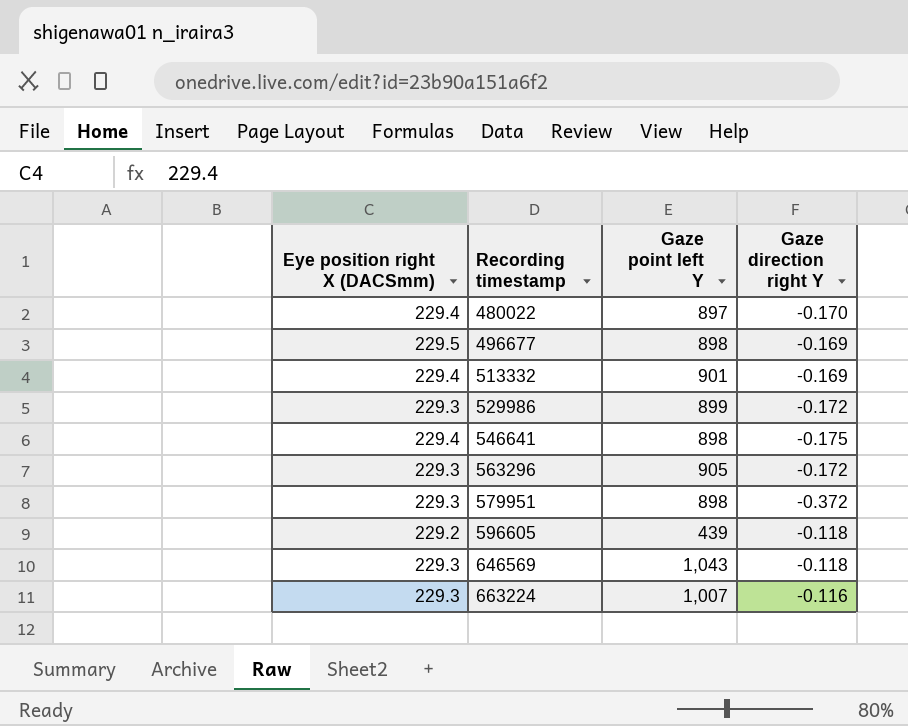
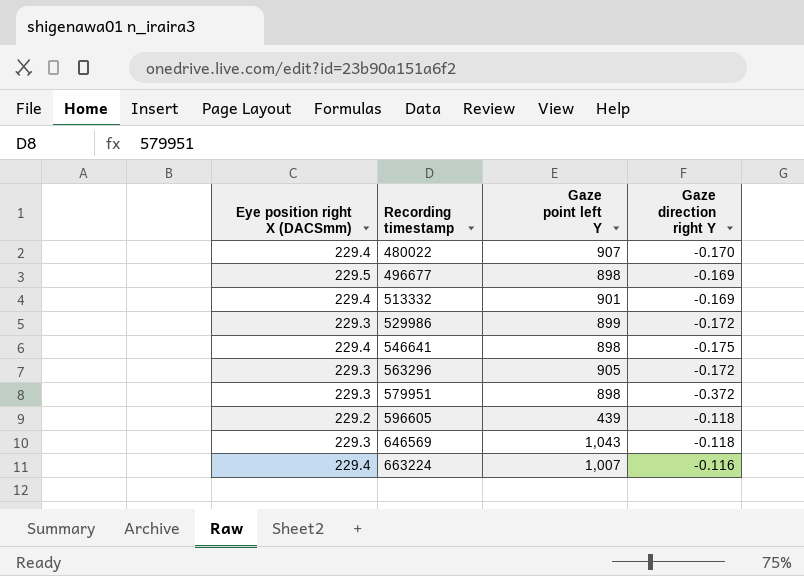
480022 | Gaze point left Y: 897 -> 907
663224 | Eye position right X (DACSmm): 229.3 -> 229.4

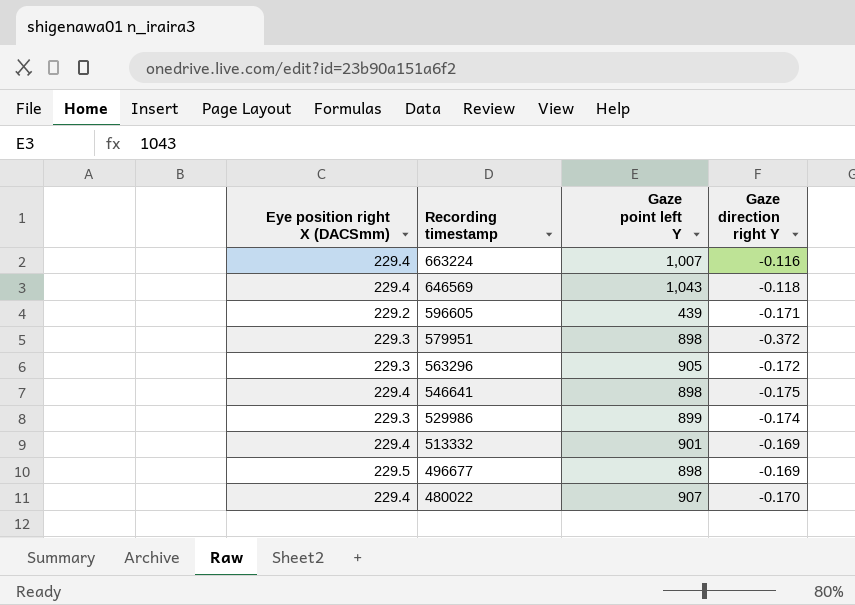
row order: Recording timestamp ascending -> Recording timestamp descending
646569 | Eye position right X (DACSmm): 229.3 -> 229.4
596605 | Gaze direction right Y: -0.118 -> -0.171
529986 | Gaze direction right Y: -0.172 -> -0.174

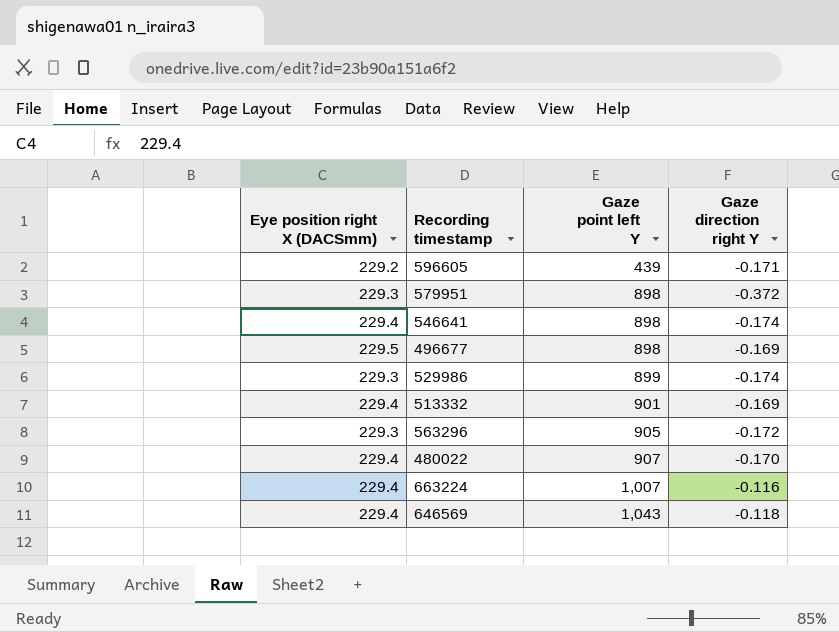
row order: Recording timestamp descending -> Gaze point left Y ascending
546641 | Gaze direction right Y: -0.175 -> -0.174

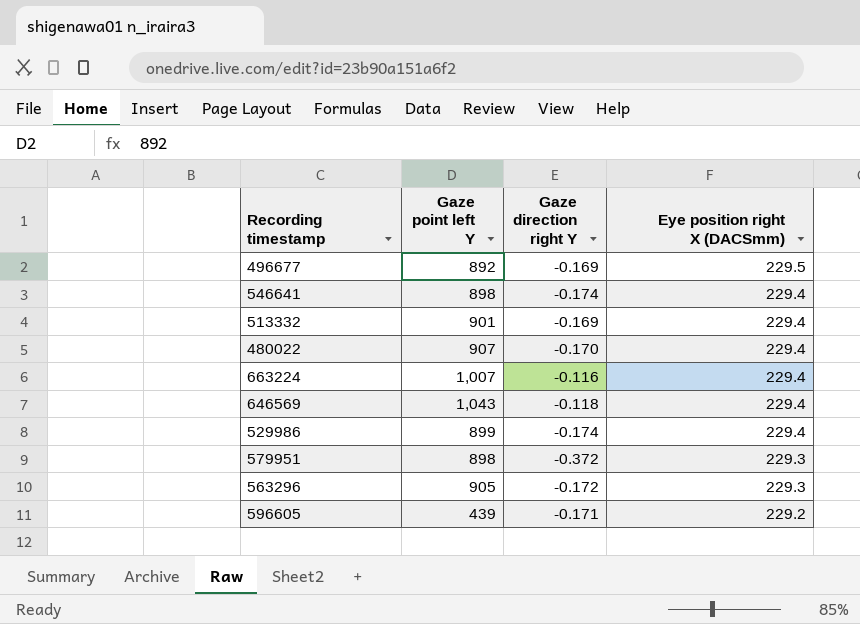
row order: Gaze point left Y ascending -> Eye position right X (DACSmm) descending
column Eye position right X (DACSmm) | position: 1 -> 4
496677 | Gaze point left Y: 898 -> 892
529986 | Eye position right X (DACSmm): 229.3 -> 229.4

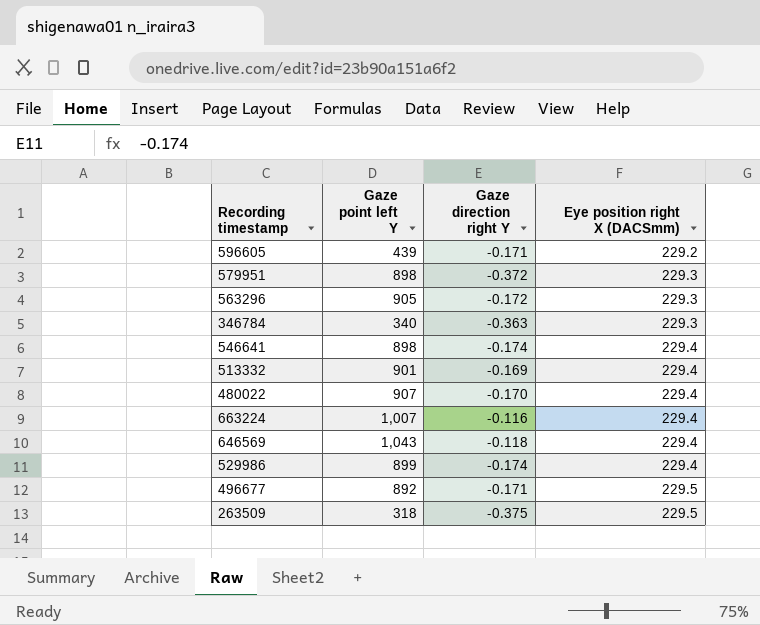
row order: Eye position right X (DACSmm) descending -> Eye position right X (DACSmm) ascending
row 346784: none -> 340 | -0.363 | 229.3
496677 | Gaze direction right Y: -0.169 -> -0.171
row 263509: none -> 318 | -0.375 | 229.5

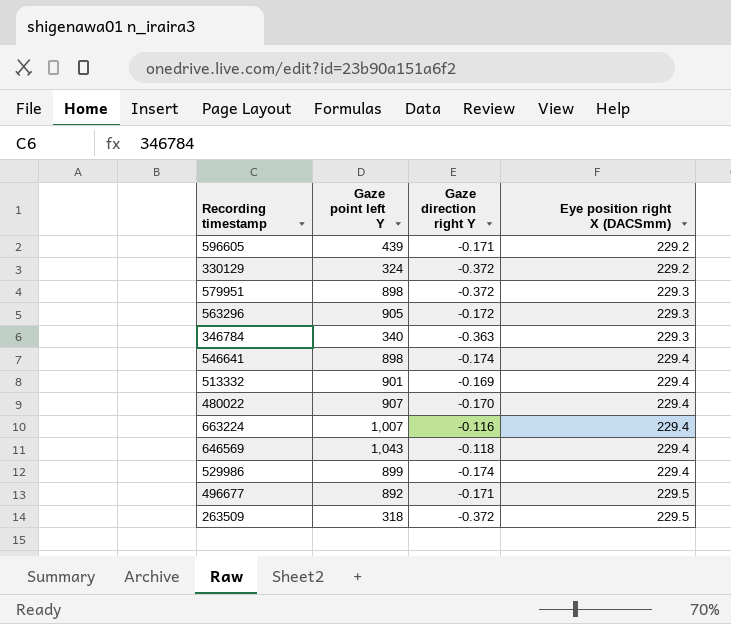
row 330129: none -> 324 | -0.372 | 229.2
263509 | Gaze direction right Y: -0.375 -> -0.372

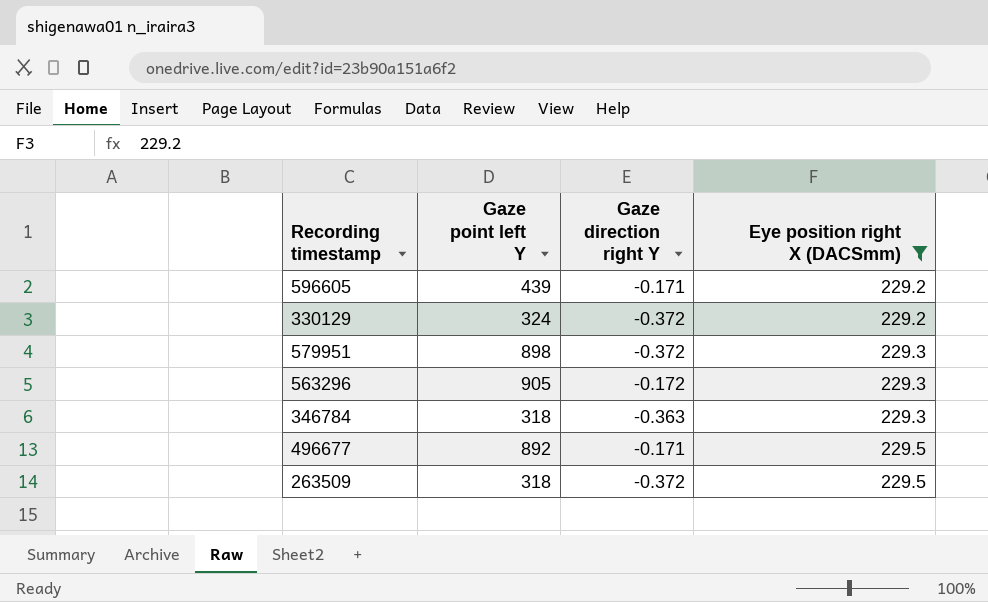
filter: none -> Eye position right X (DACSmm) != 229.4
346784 | Gaze point left Y: 340 -> 318

